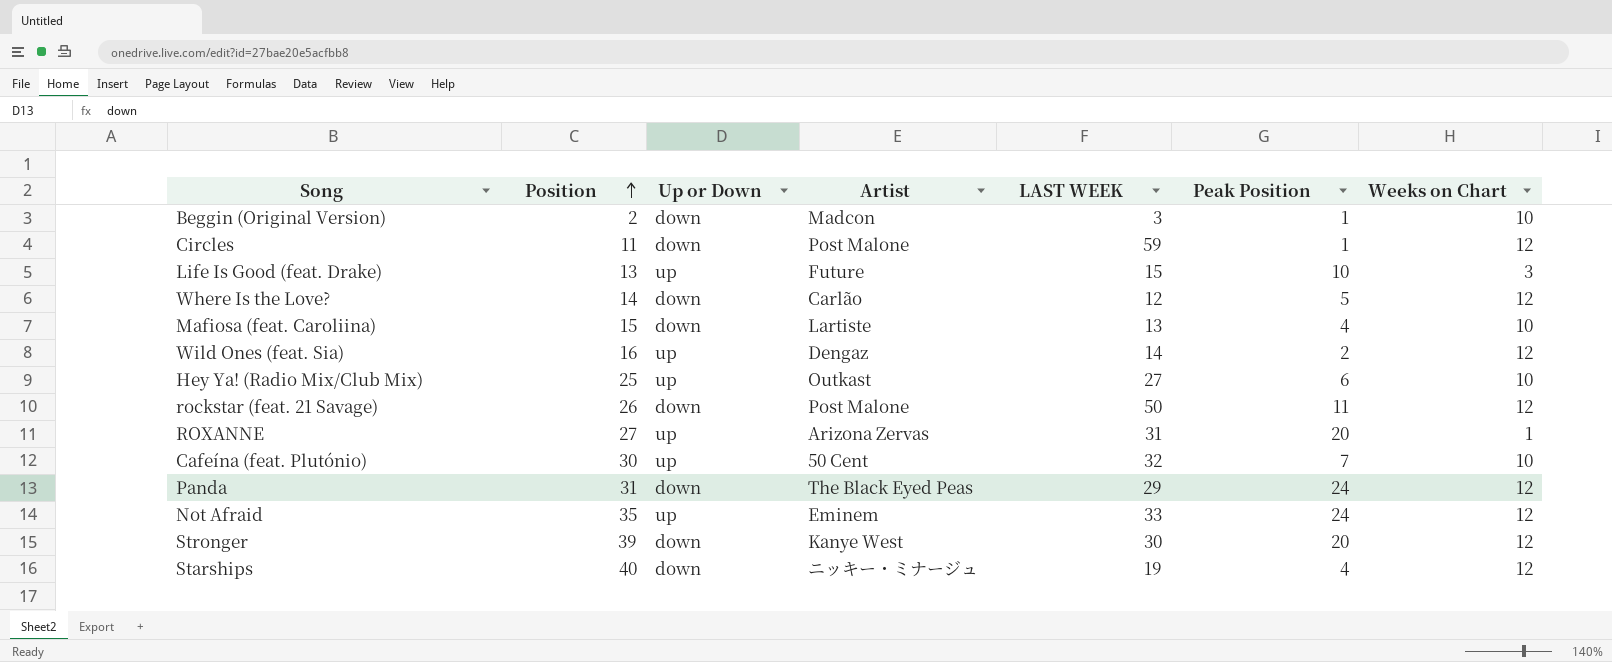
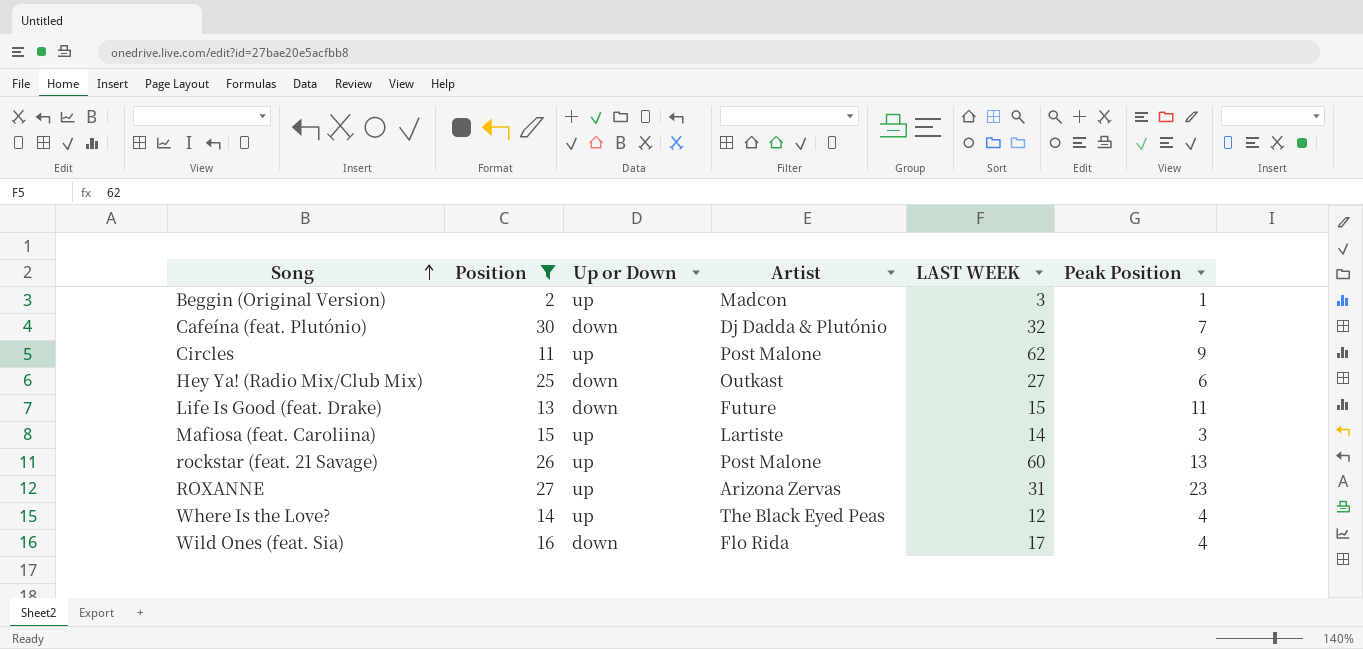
filter: none -> Position <= 30
row order: Position ascending -> Song ascending
column Weeks on Chart | position: 7 -> none
Beggin (Original Version) | Up or Down: down -> up
Cafeína (feat. Plutónio) | Up or Down: up -> down
Cafeína (feat. Plutónio) | Artist: 50 Cent -> Dj Dadda & Plutónio
Circles | Up or Down: down -> up
Circles | LAST WEEK: 59 -> 62
Circles | Peak Position: 1 -> 9
Hey Ya! (Radio Mix/Club Mix) | Up or Down: up -> down
Life Is Good (feat. Drake) | Up or Down: up -> down
Life Is Good (feat. Drake) | Peak Position: 10 -> 11
Mafiosa (feat. Caroliina) | Up or Down: down -> up
Mafiosa (feat. Caroliina) | LAST WEEK: 13 -> 14
Mafiosa (feat. Caroliina) | Peak Position: 4 -> 3
rockstar (feat. 21 Savage) | Up or Down: down -> up
rockstar (feat. 21 Savage) | LAST WEEK: 50 -> 60
rockstar (feat. 21 Savage) | Peak Position: 11 -> 13
ROXANNE | Peak Position: 20 -> 23
Where Is the Love? | Up or Down: down -> up
Where Is the Love? | Artist: Carlão -> The Black Eyed Peas
Where Is the Love? | Peak Position: 5 -> 4
Wild Ones (feat. Sia) | Up or Down: up -> down
Wild Ones (feat. Sia) | Artist: Dengaz -> Flo Rida
Wild Ones (feat. Sia) | LAST WEEK: 14 -> 17
Wild Ones (feat. Sia) | Peak Position: 2 -> 4

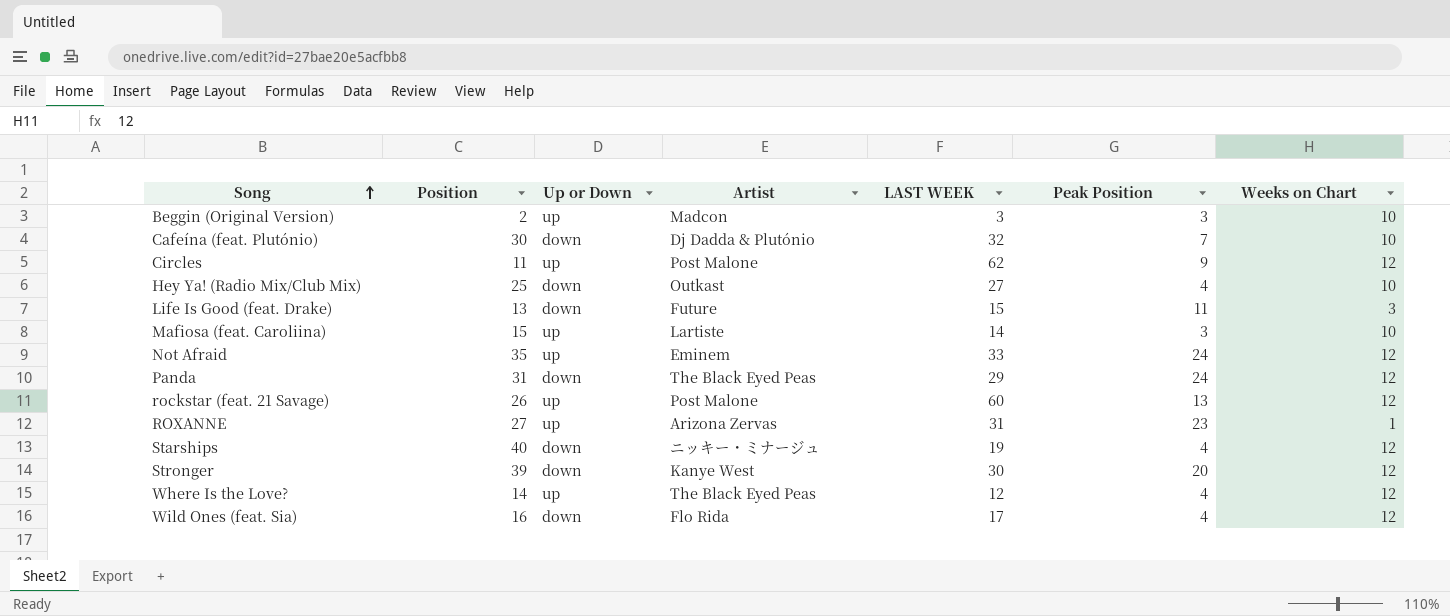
filter: Position <= 30 -> none
column Weeks on Chart | position: none -> 7
Beggin (Original Version) | Peak Position: 1 -> 3
Hey Ya! (Radio Mix/Club Mix) | Peak Position: 6 -> 4

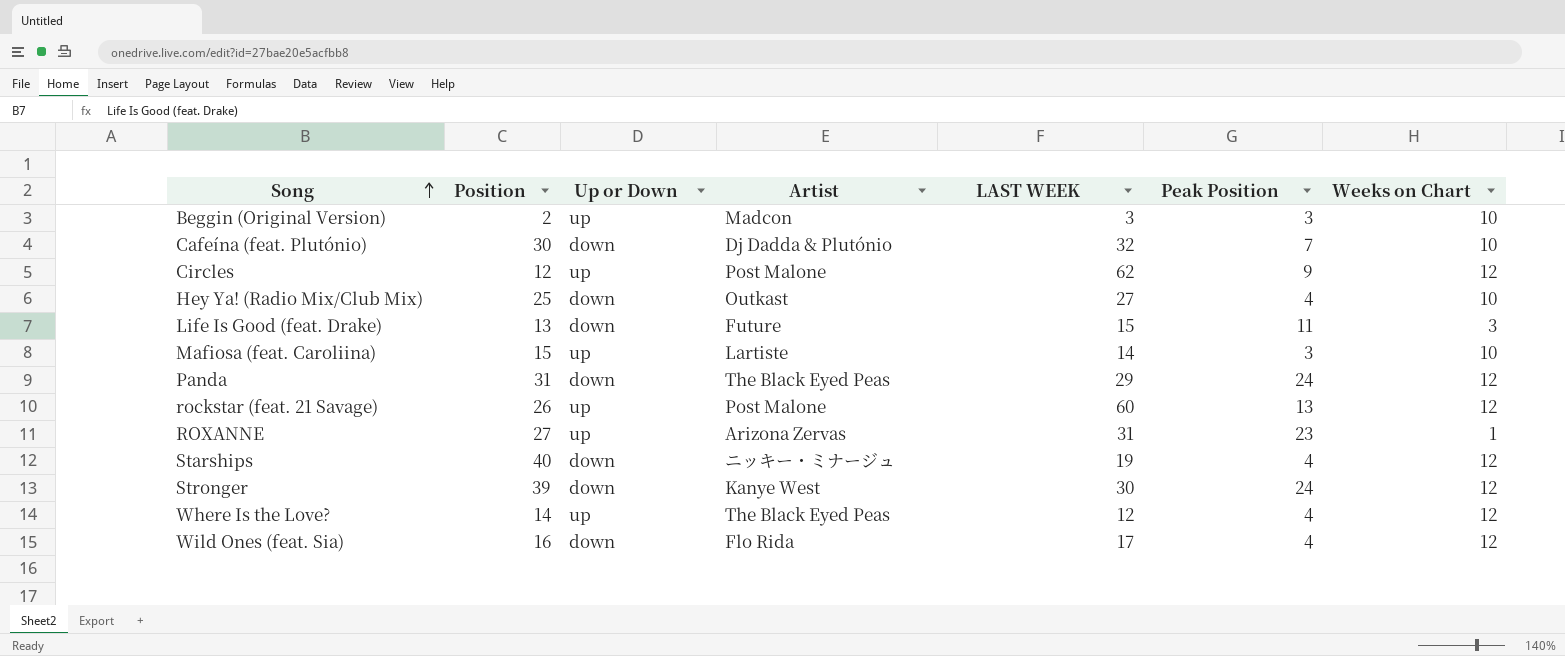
row Not Afraid: 35 | up | Eminem | 33 | 24 | 12 -> none
Circles | Position: 11 -> 12
Stronger | Peak Position: 20 -> 24

